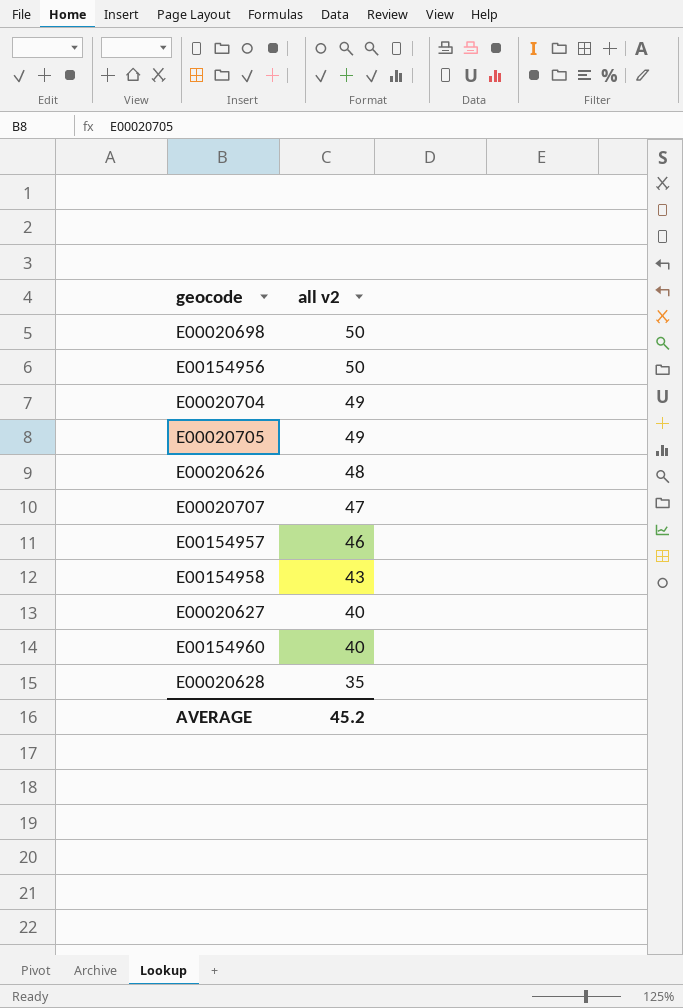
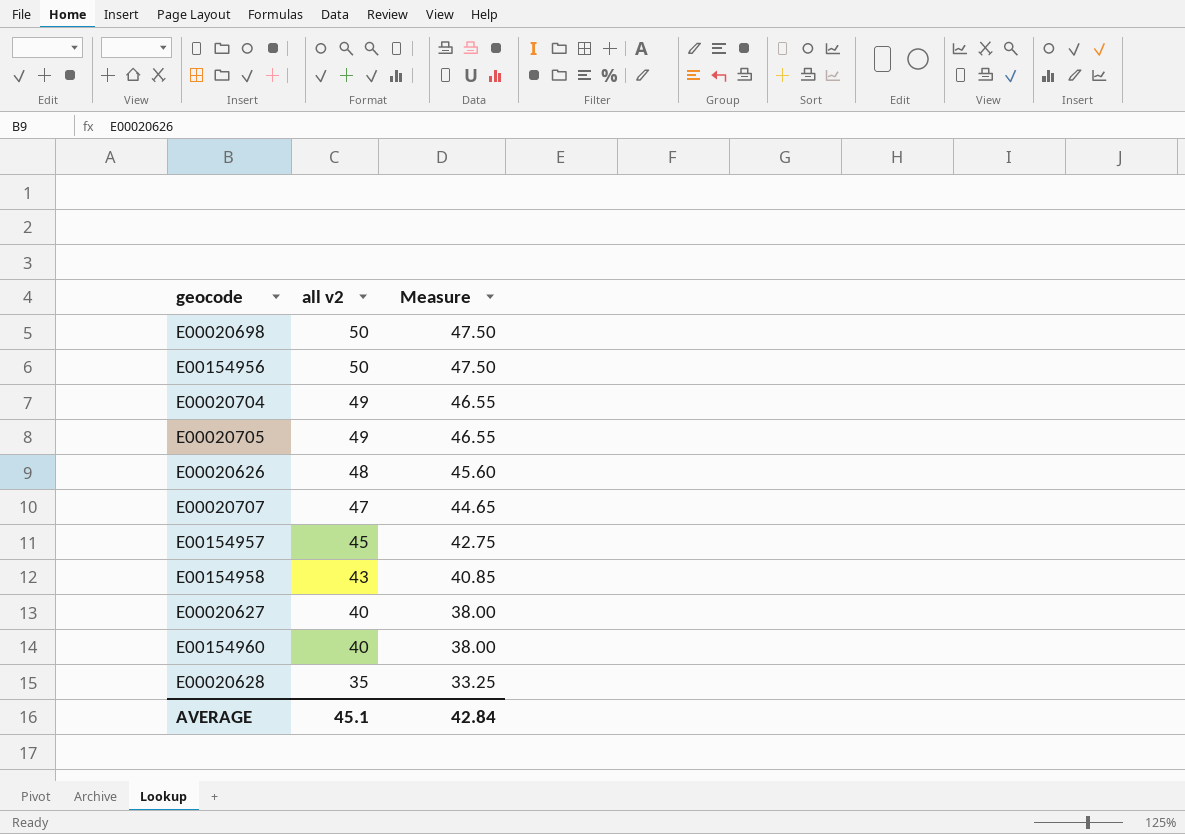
column Measure | formula: none -> [all v2] * 0.95
E00154957 | all v2: 46 -> 45
AVERAGE | all v2: 45.2 -> 45.1

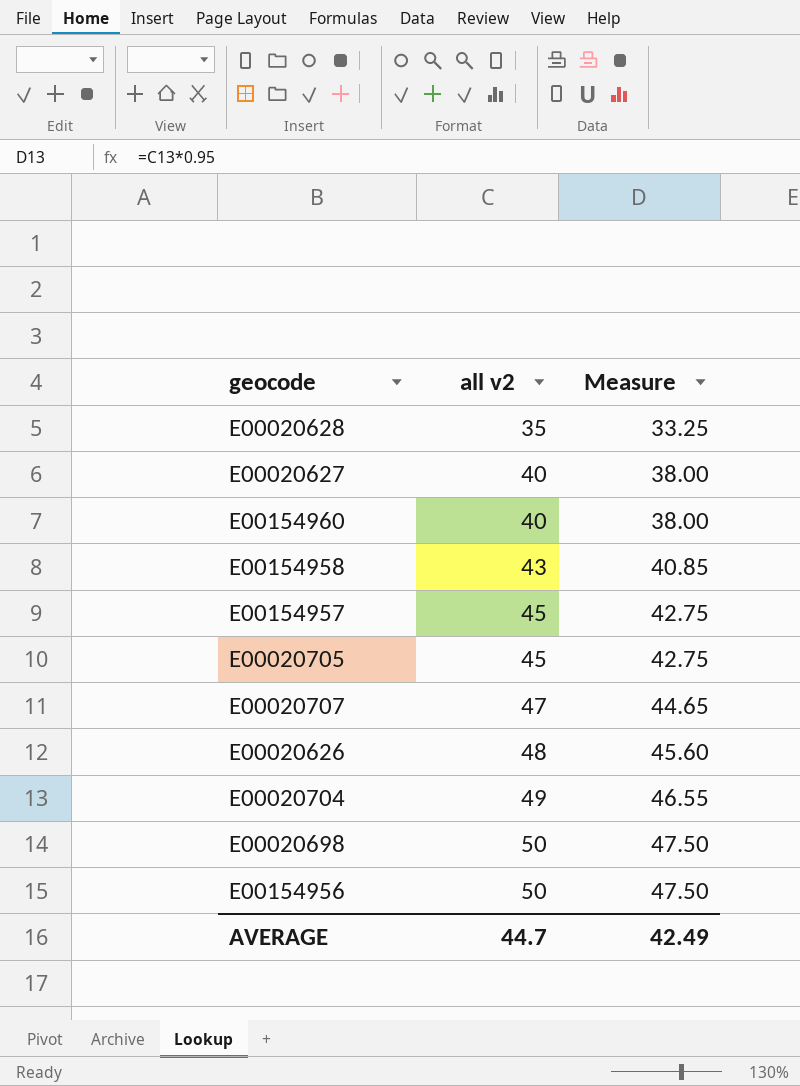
row order: all v2 descending -> all v2 ascending
E00020705 | all v2: 49 -> 45
E00020705 | Measure: 46.55 -> 42.75
AVERAGE | all v2: 45.1 -> 44.7
AVERAGE | Measure: 42.84 -> 42.49

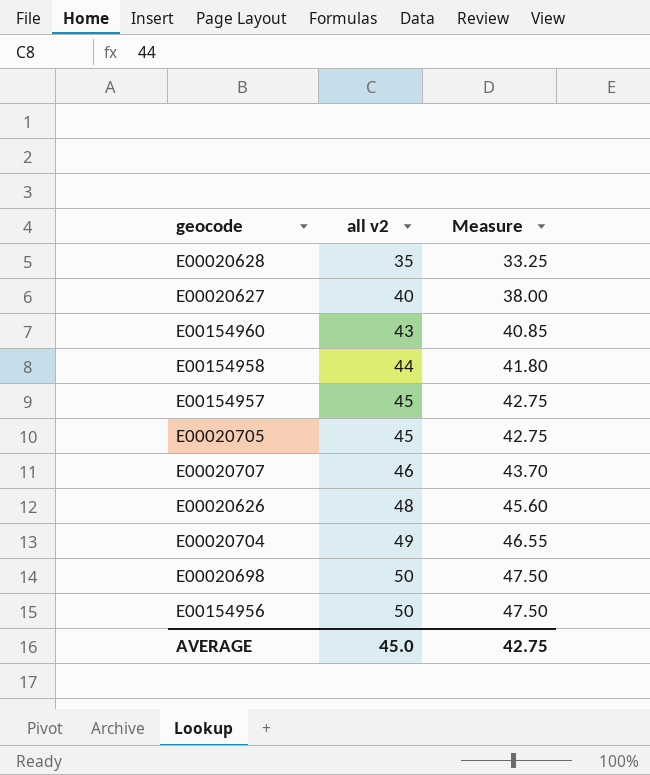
E00154960 | all v2: 40 -> 43
E00154960 | Measure: 38.00 -> 40.85
E00154958 | all v2: 43 -> 44
E00154958 | Measure: 40.85 -> 41.80
E00020707 | all v2: 47 -> 46
E00020707 | Measure: 44.65 -> 43.70
AVERAGE | all v2: 44.7 -> 45.0
AVERAGE | Measure: 42.49 -> 42.75

